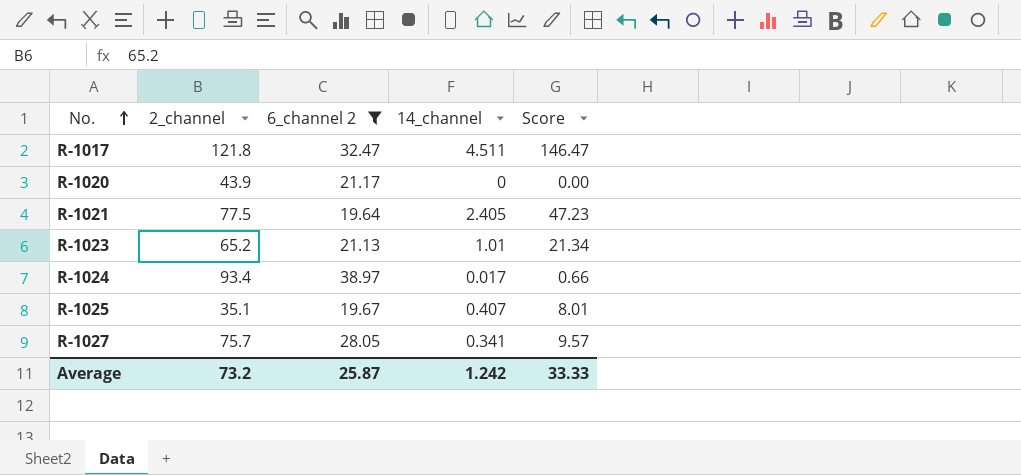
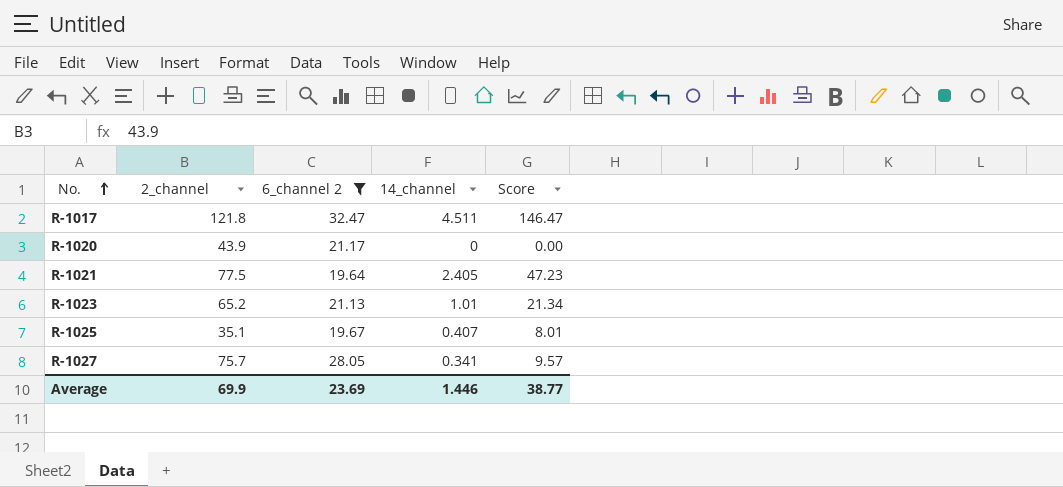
row R-1024: 93.4 | 38.97 | 0.017 | 0.66 -> none
Average | 2_channel: 73.2 -> 69.9
Average | 6_channel 2: 25.87 -> 23.69
Average | 14_channel: 1.242 -> 1.446
Average | Score: 33.33 -> 38.77

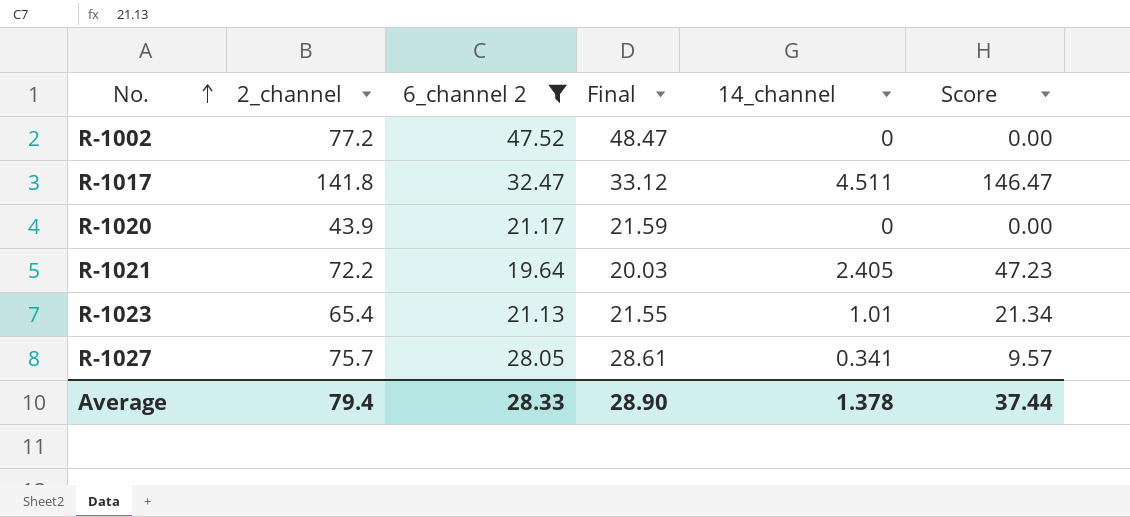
column Final | formula: none -> [6_channel 2] * 1.02
row R-1025: 35.1 | 19.67 | 0.407 | 8.01 -> none
row R-1002: none -> 77.2 | 47.52 | 48.47 | 0 | 0.00
R-1017 | 2_channel: 121.8 -> 141.8
R-1021 | 2_channel: 77.5 -> 72.2
R-1023 | 2_channel: 65.2 -> 65.4
Average | 2_channel: 69.9 -> 79.4
Average | 6_channel 2: 23.69 -> 28.33
Average | 14_channel: 1.446 -> 1.378
Average | Score: 38.77 -> 37.44

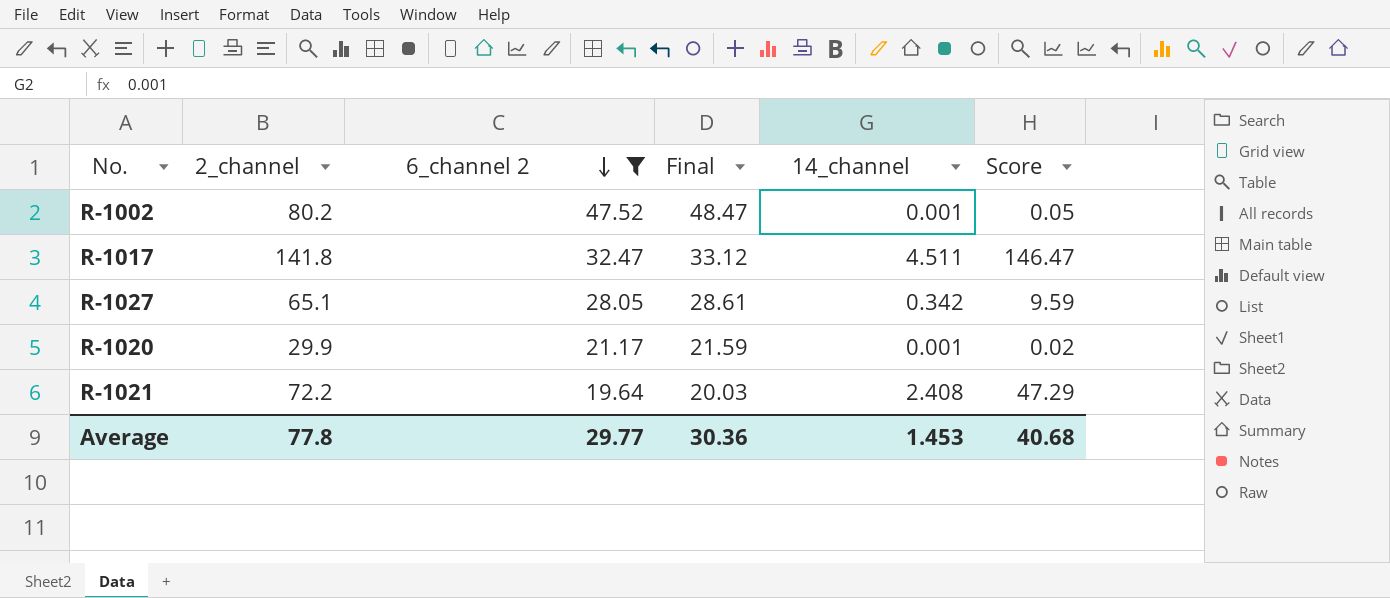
row order: No. ascending -> 6_channel 2 descending
row R-1023: 65.4 | 21.13 | 21.55 | 1.01 | 21.34 -> none
R-1002 | 2_channel: 77.2 -> 80.2
R-1002 | 14_channel: 0 -> 0.001
R-1002 | Score: 0.00 -> 0.05
R-1027 | 2_channel: 75.7 -> 65.1
R-1027 | 14_channel: 0.341 -> 0.342
R-1027 | Score: 9.57 -> 9.59
R-1020 | 2_channel: 43.9 -> 29.9
R-1020 | 14_channel: 0 -> 0.001
R-1020 | Score: 0.00 -> 0.02
R-1021 | 14_channel: 2.405 -> 2.408
R-1021 | Score: 47.23 -> 47.29
Average | 2_channel: 79.4 -> 77.8
Average | 6_channel 2: 28.33 -> 29.77
Average | Final: 28.90 -> 30.36
Average | 14_channel: 1.378 -> 1.453
Average | Score: 37.44 -> 40.68

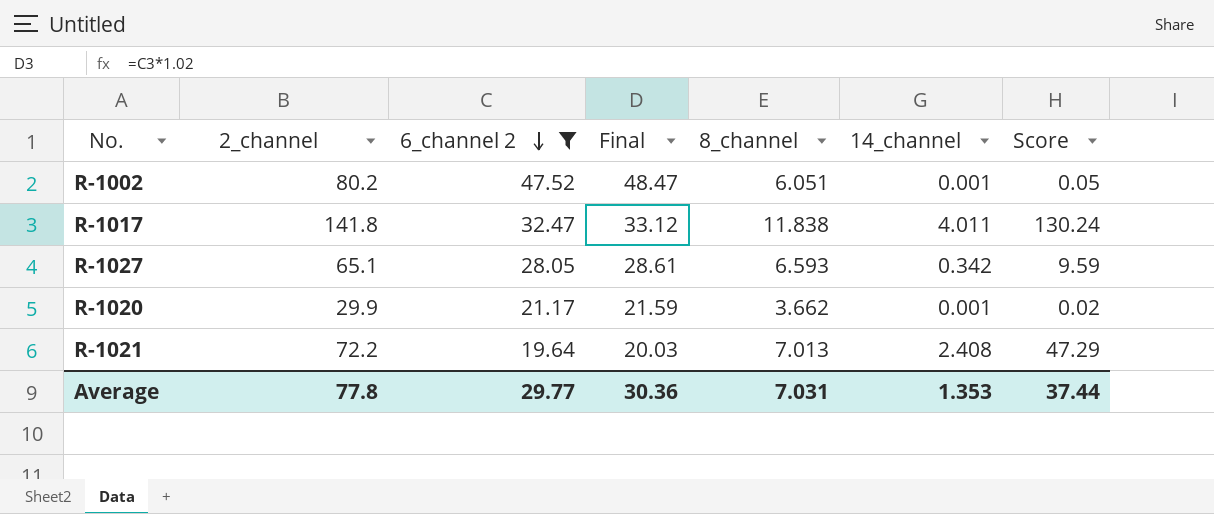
column 8_channel | position: none -> 5
R-1017 | 14_channel: 4.511 -> 4.011
R-1017 | Score: 146.47 -> 130.24
Average | 14_channel: 1.453 -> 1.353
Average | Score: 40.68 -> 37.44

